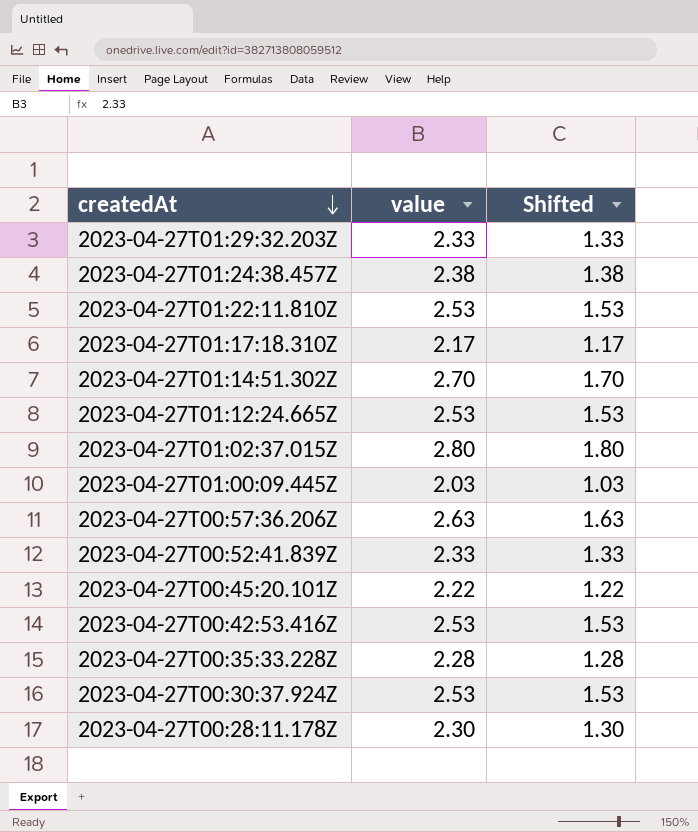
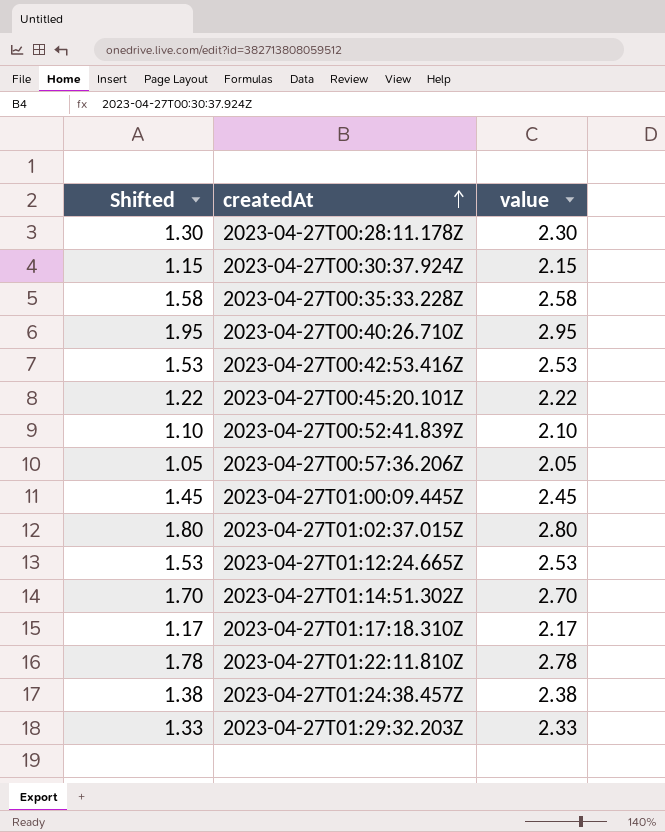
row order: createdAt descending -> createdAt ascending
column Shifted | position: 3 -> 1
2023-04-27T00:30:37.924Z | Shifted: 1.53 -> 1.15
2023-04-27T00:30:37.924Z | value: 2.53 -> 2.15
2023-04-27T00:35:33.228Z | Shifted: 1.28 -> 1.58
2023-04-27T00:35:33.228Z | value: 2.28 -> 2.58
row 2023-04-27T00:40:26.710Z: none -> 1.95 | 2.95
2023-04-27T00:52:41.839Z | Shifted: 1.33 -> 1.10
2023-04-27T00:52:41.839Z | value: 2.33 -> 2.10
2023-04-27T00:57:36.206Z | Shifted: 1.63 -> 1.05
2023-04-27T00:57:36.206Z | value: 2.63 -> 2.05
2023-04-27T01:00:09.445Z | Shifted: 1.03 -> 1.45
2023-04-27T01:00:09.445Z | value: 2.03 -> 2.45
2023-04-27T01:22:11.810Z | Shifted: 1.53 -> 1.78
2023-04-27T01:22:11.810Z | value: 2.53 -> 2.78

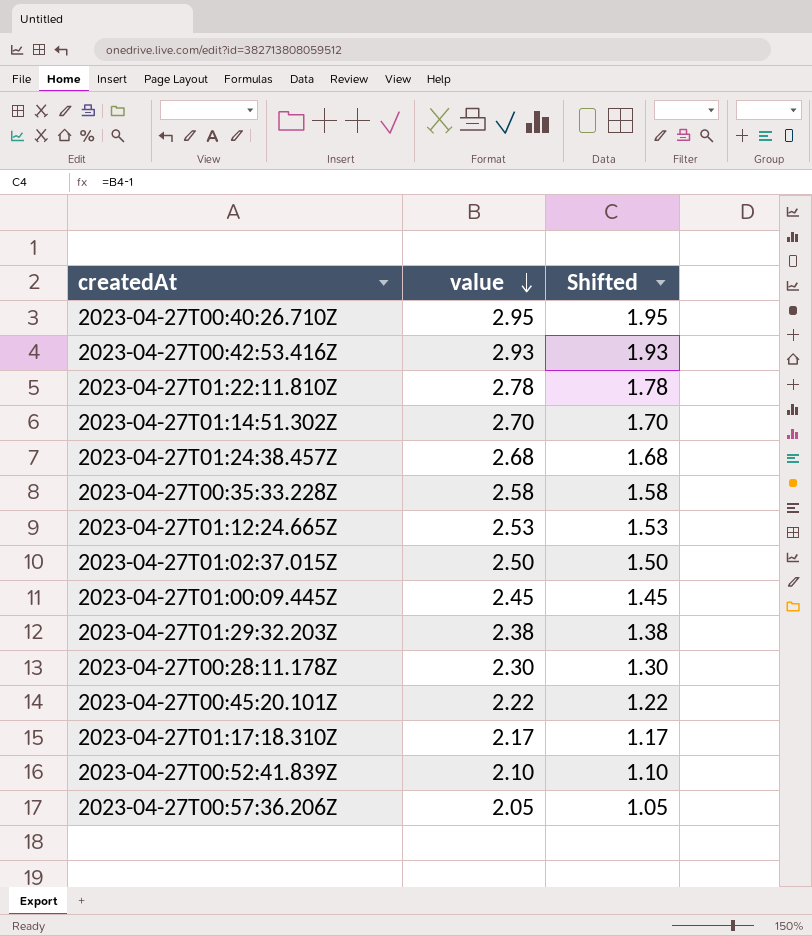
row order: createdAt ascending -> value descending
column Shifted | position: 1 -> 3
row 2023-04-27T00:30:37.924Z: 1.15 | 2.15 -> none
2023-04-27T00:42:53.416Z | value: 2.53 -> 2.93
2023-04-27T00:42:53.416Z | Shifted: 1.53 -> 1.93
2023-04-27T01:24:38.457Z | value: 2.38 -> 2.68
2023-04-27T01:24:38.457Z | Shifted: 1.38 -> 1.68
2023-04-27T01:02:37.015Z | value: 2.80 -> 2.50
2023-04-27T01:02:37.015Z | Shifted: 1.80 -> 1.50
2023-04-27T01:29:32.203Z | value: 2.33 -> 2.38
2023-04-27T01:29:32.203Z | Shifted: 1.33 -> 1.38

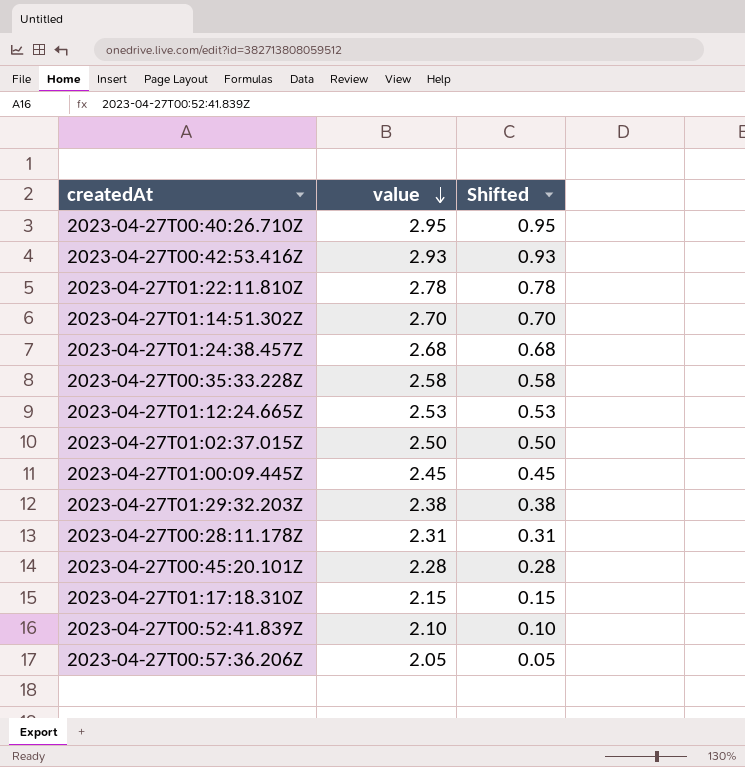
column Shifted | formula: [value] - 1 -> [value] - 2
2023-04-27T00:28:11.178Z | value: 2.30 -> 2.31
2023-04-27T00:45:20.101Z | value: 2.22 -> 2.28
2023-04-27T01:17:18.310Z | value: 2.17 -> 2.15

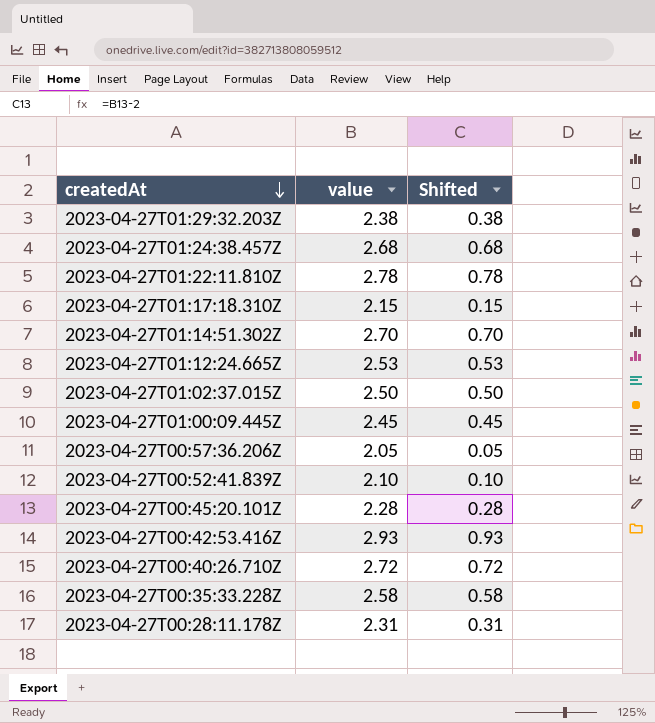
row order: value descending -> createdAt descending
2023-04-27T00:40:26.710Z | value: 2.95 -> 2.72
2023-04-27T00:40:26.710Z | Shifted: 0.95 -> 0.72

